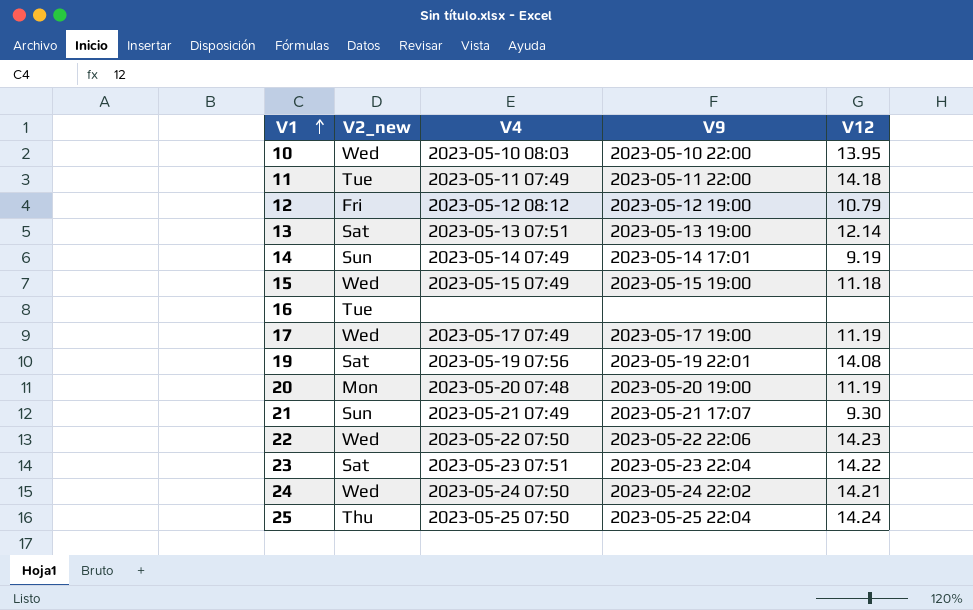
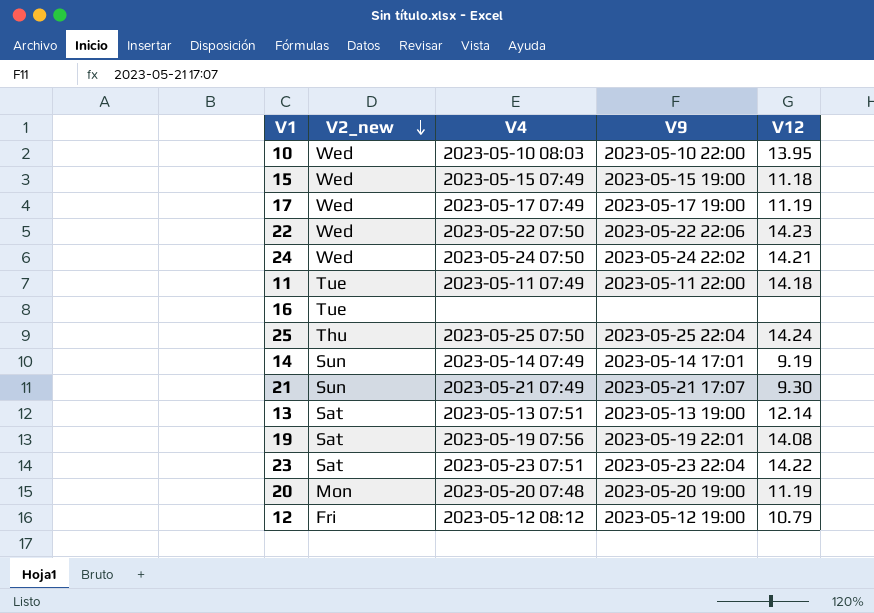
row order: V1 ascending -> V2_new descending

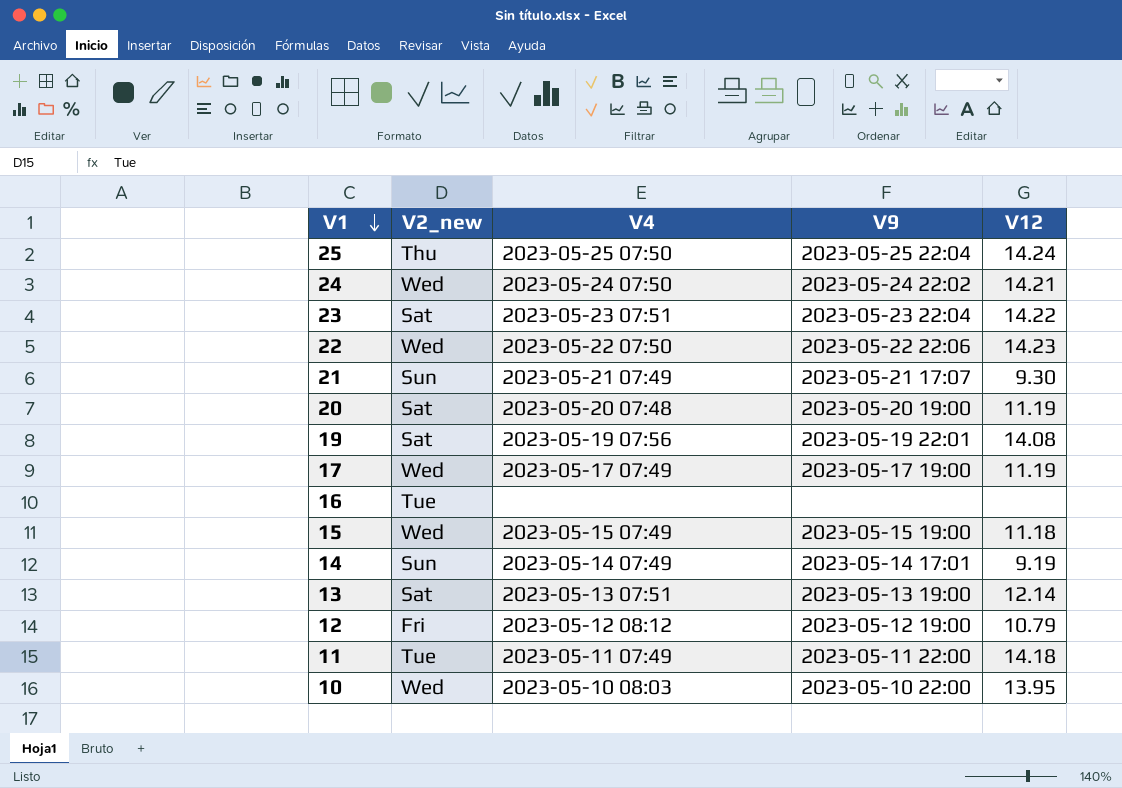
row order: V2_new descending -> V1 descending
20 | V2_new: Mon -> Sat

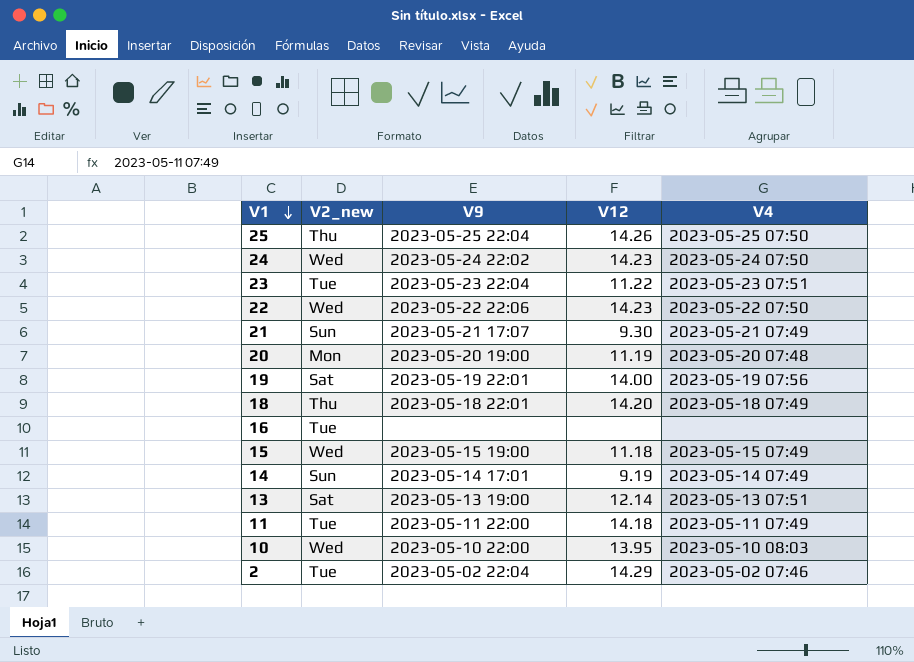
column V4 | position: 3 -> 5
row 17: Wed | 2023-05-17 07:49 | 2023-05-17 19:00 | 11.19 -> none
row 12: Fri | 2023-05-12 08:12 | 2023-05-12 19:00 | 10.79 -> none
25 | V12: 14.24 -> 14.26
24 | V12: 14.21 -> 14.23
23 | V2_new: Sat -> Tue
23 | V12: 14.22 -> 11.22
20 | V2_new: Sat -> Mon
19 | V12: 14.08 -> 14.00
row 18: none -> Thu | 2023-05-18 22:01 | 14.20 | 2023-05-18 07:49
row 2: none -> Tue | 2023-05-02 22:04 | 14.29 | 2023-05-02 07:46

